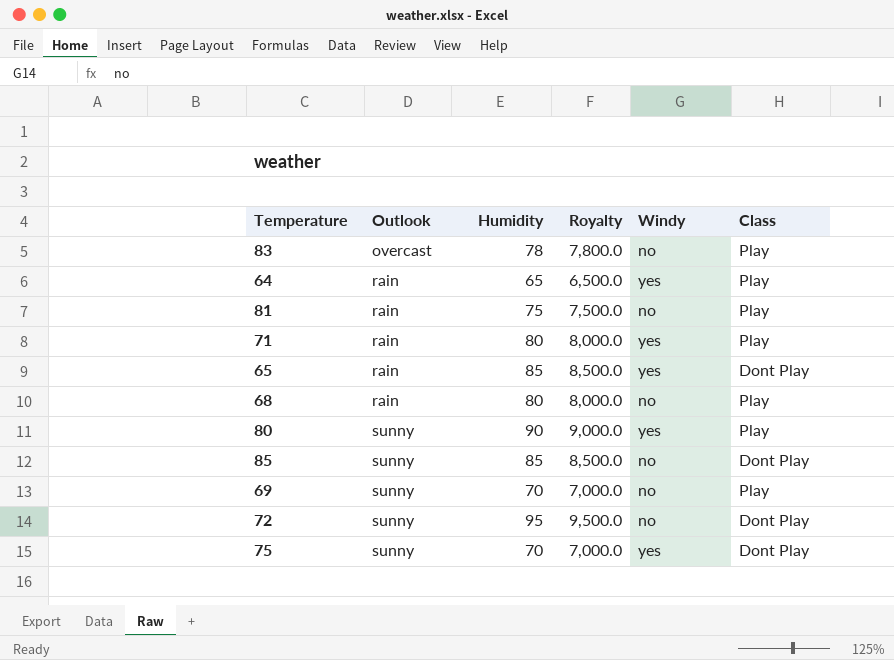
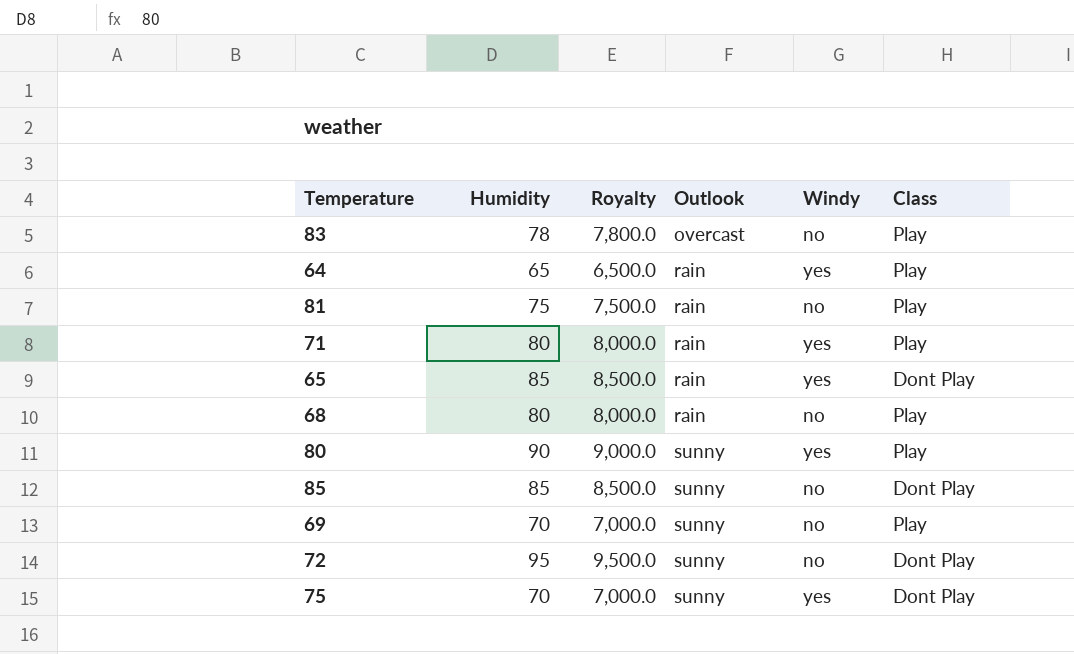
column Outlook | position: 2 -> 4

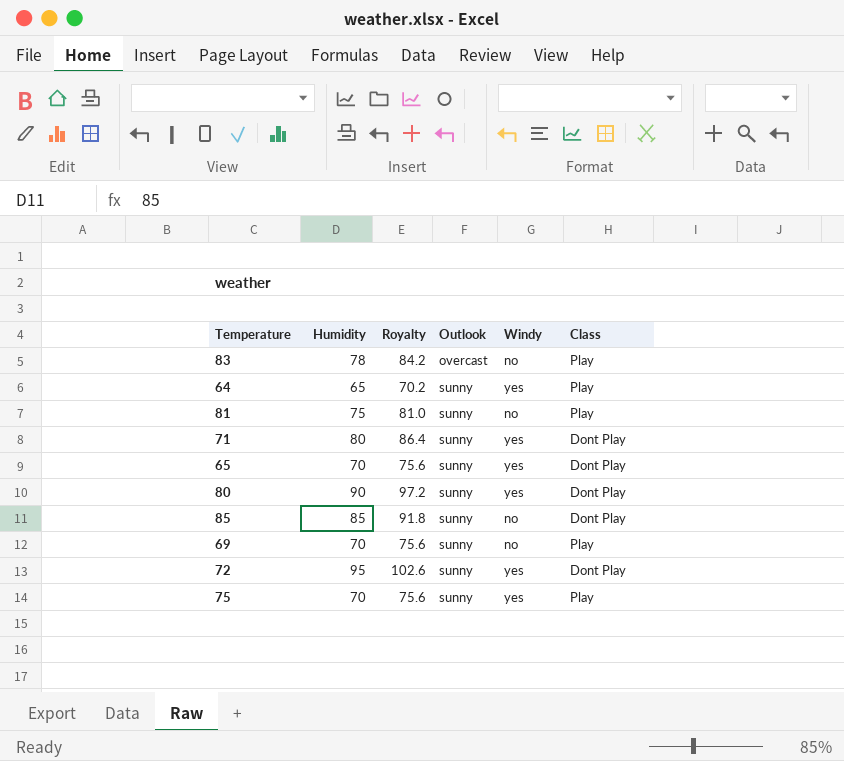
column Royalty | formula: [Humidity] * 100 -> [Humidity] * 1.08
row 68: 80 | 8,000.0 | rain | no | Play -> none
64 | Outlook: rain -> sunny
81 | Outlook: rain -> sunny
71 | Outlook: rain -> sunny
71 | Class: Play -> Dont Play
65 | Humidity: 85 -> 70
65 | Outlook: rain -> sunny
80 | Class: Play -> Dont Play
72 | Windy: no -> yes
75 | Class: Dont Play -> Play

